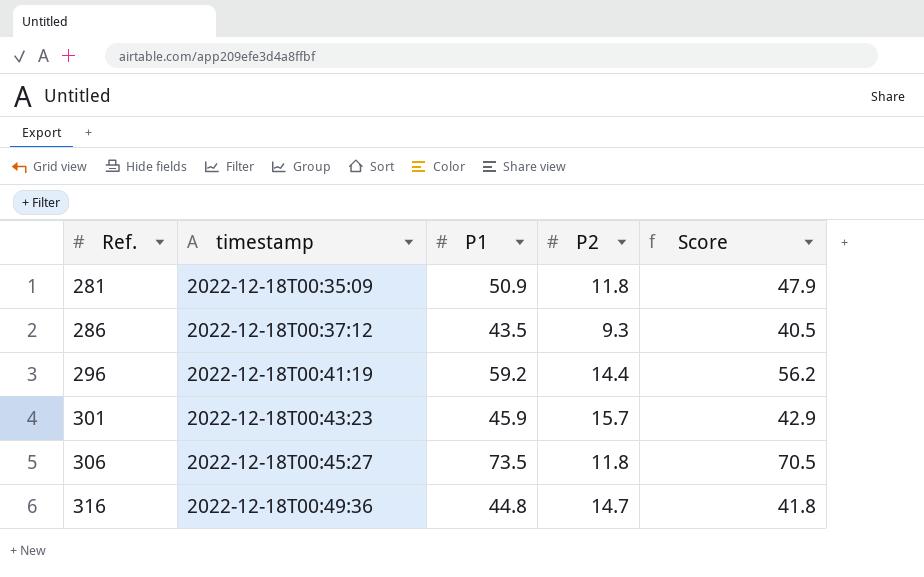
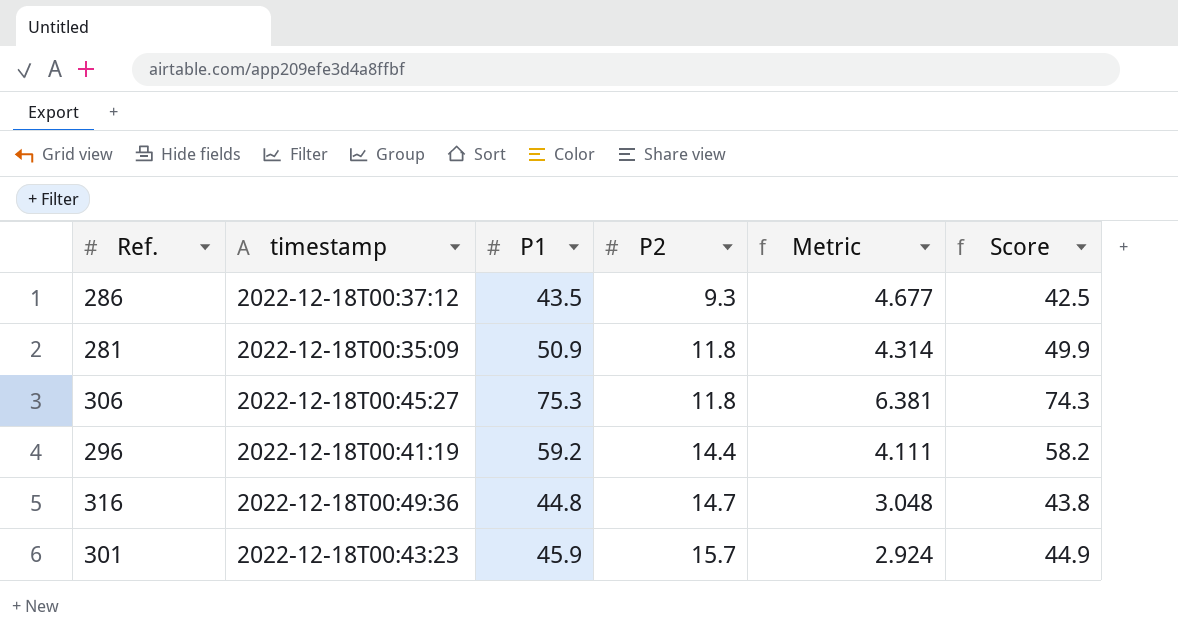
row order: Ref. ascending -> P2 ascending
column Metric | formula: none -> [P1] / [P2]
column Score | formula: [P1] - 3 -> [P1] - 1
306 | P1: 73.5 -> 75.3

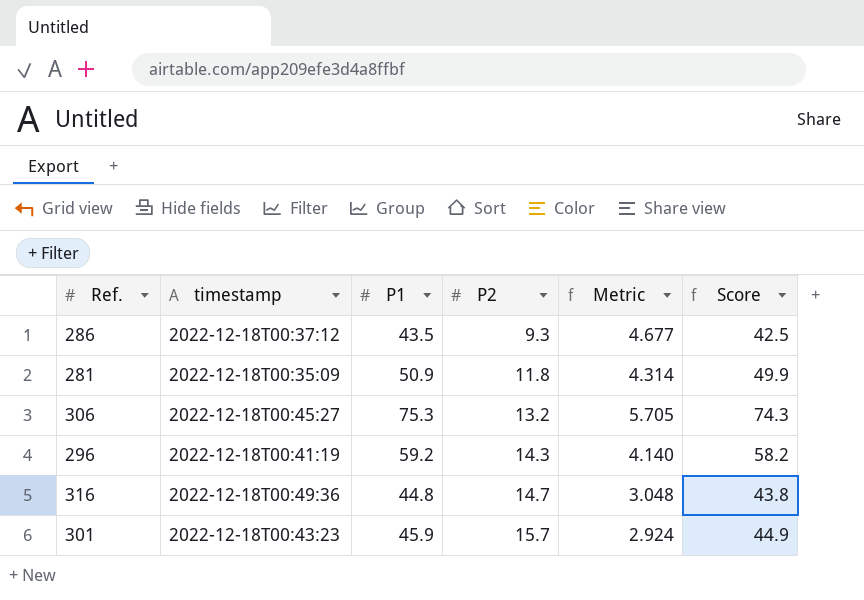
306 | P2: 11.8 -> 13.2
306 | Metric: 6.381 -> 5.705
296 | P2: 14.4 -> 14.3
296 | Metric: 4.111 -> 4.140

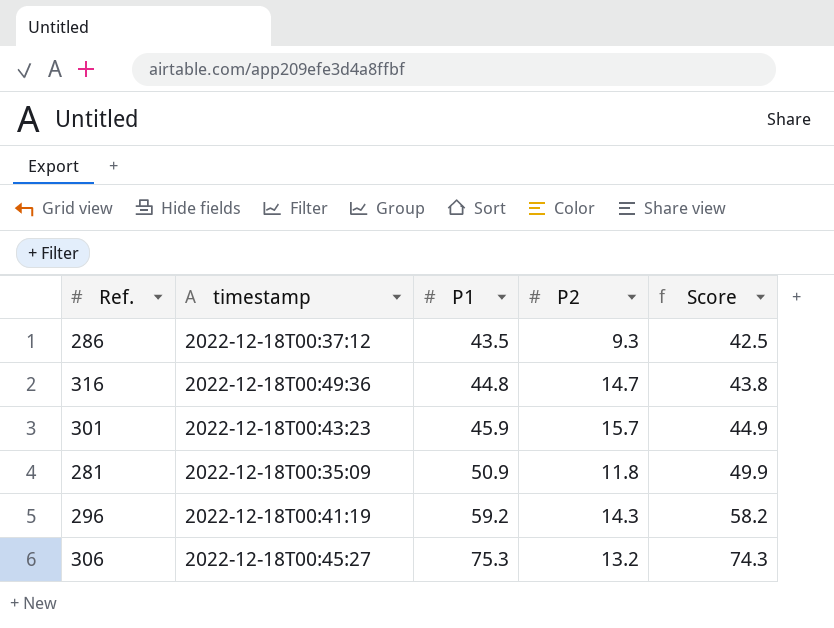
row order: P2 ascending -> P1 ascending
column Metric | formula: [P1] / [P2] -> none

